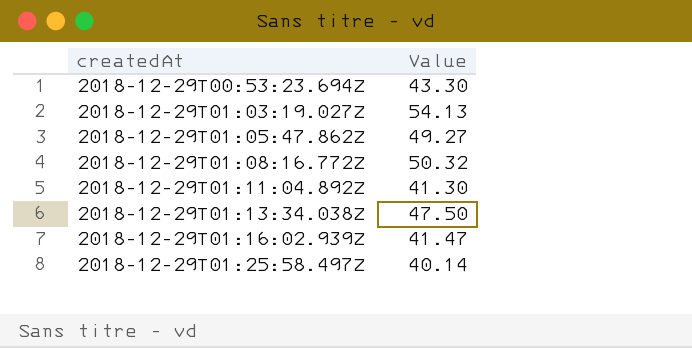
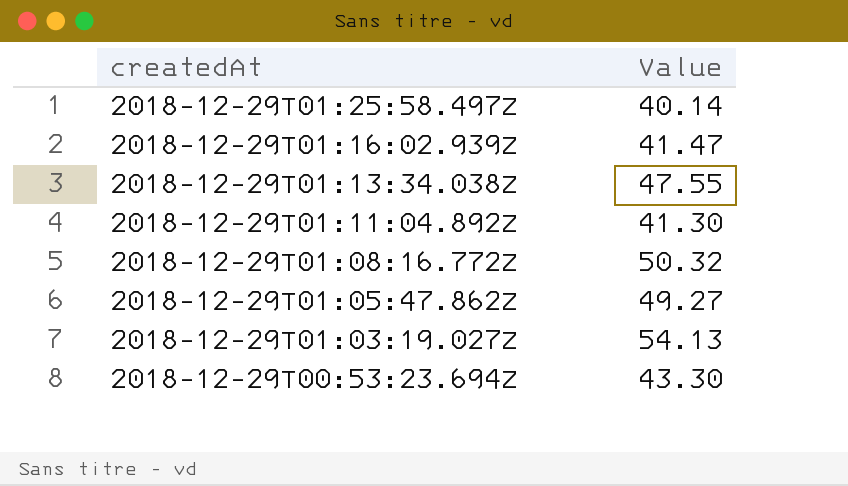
row order: createdAt ascending -> createdAt descending
2018-12-29T01:13:34.038Z | Value: 47.50 -> 47.55

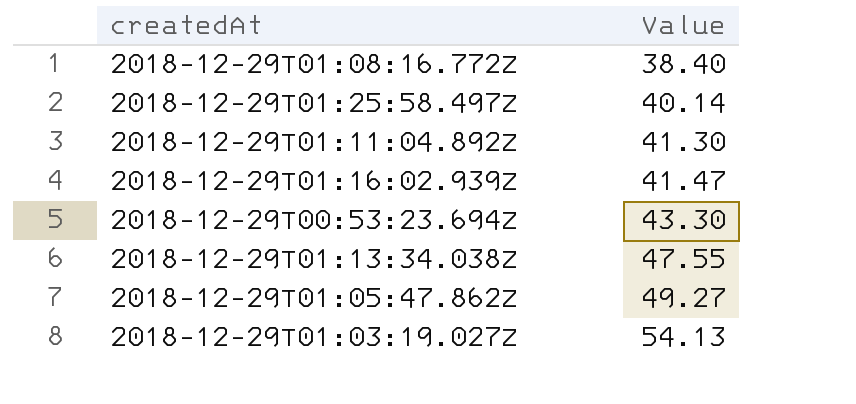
row order: createdAt descending -> Value ascending
2018-12-29T01:08:16.772Z | Value: 50.32 -> 38.40

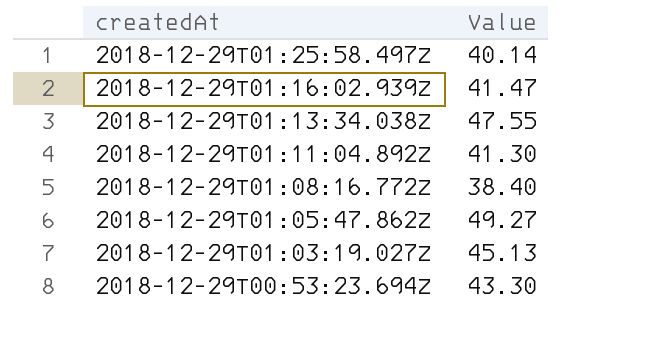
row order: Value ascending -> createdAt descending
2018-12-29T01:03:19.027Z | Value: 54.13 -> 45.13

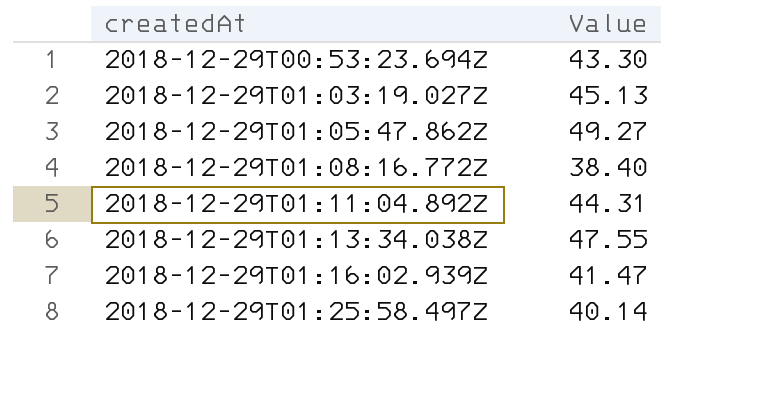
row order: createdAt descending -> createdAt ascending
2018-12-29T01:11:04.892Z | Value: 41.30 -> 44.31

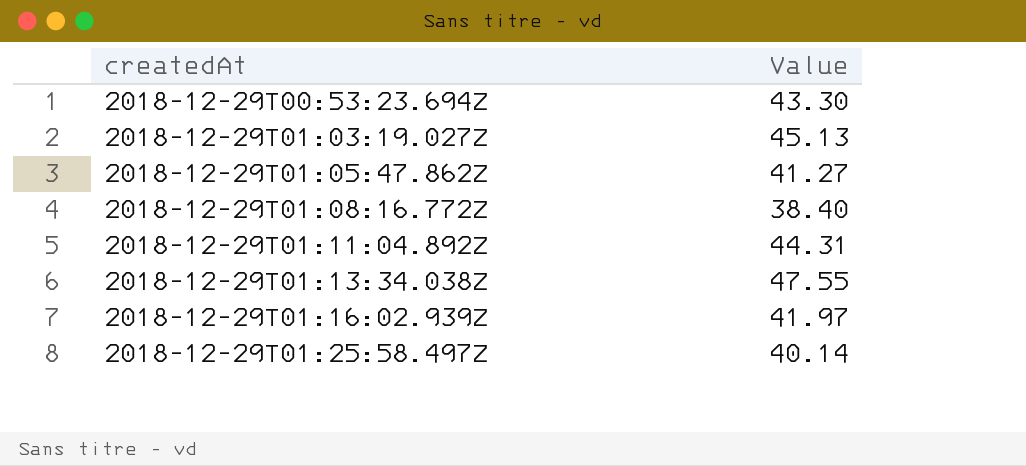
2018-12-29T01:05:47.862Z | Value: 49.27 -> 41.27
2018-12-29T01:16:02.939Z | Value: 41.47 -> 41.97

